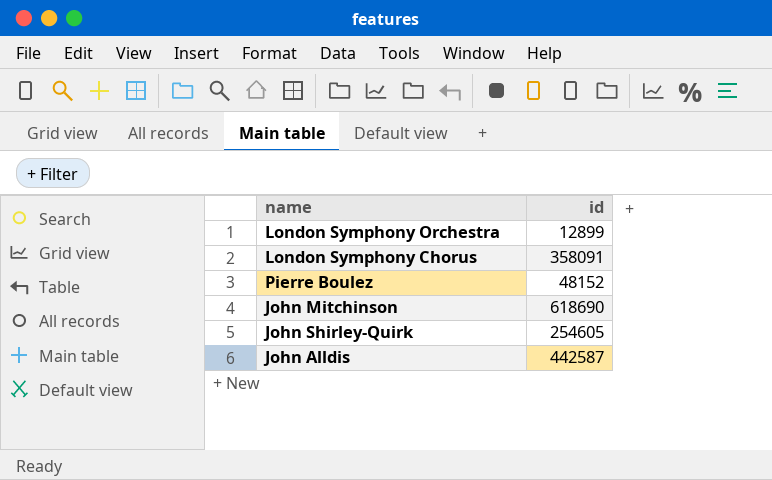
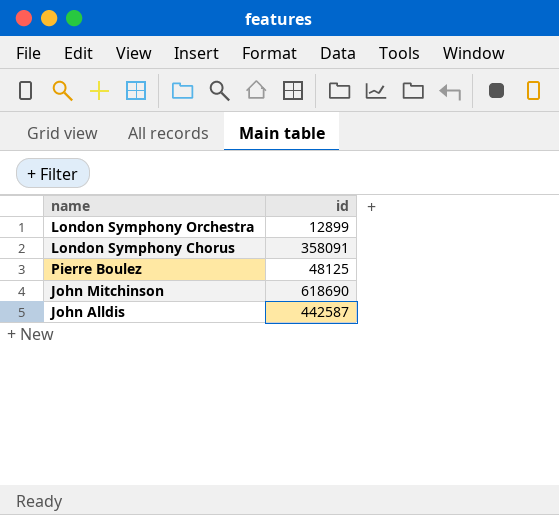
row John Shirley‐Quirk: 254605 -> none
Pierre Boulez | id: 48152 -> 48125

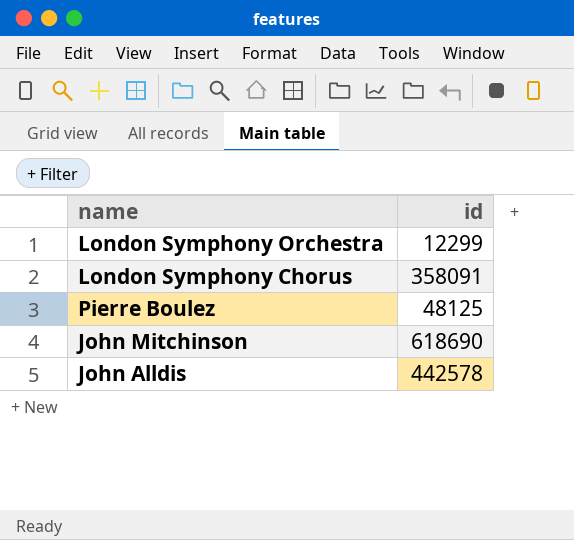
London Symphony Orchestra | id: 12899 -> 12299
John Alldis | id: 442587 -> 442578

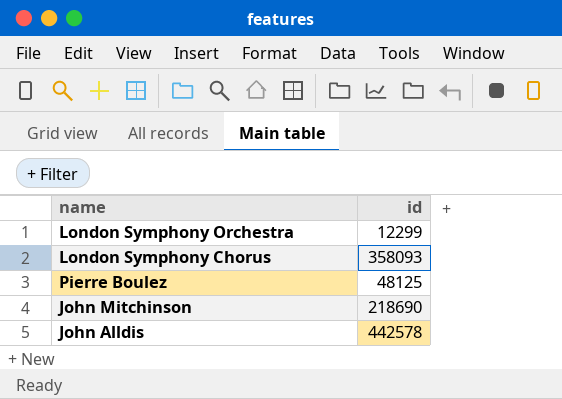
London Symphony Chorus | id: 358091 -> 358093
John Mitchinson | id: 618690 -> 218690

